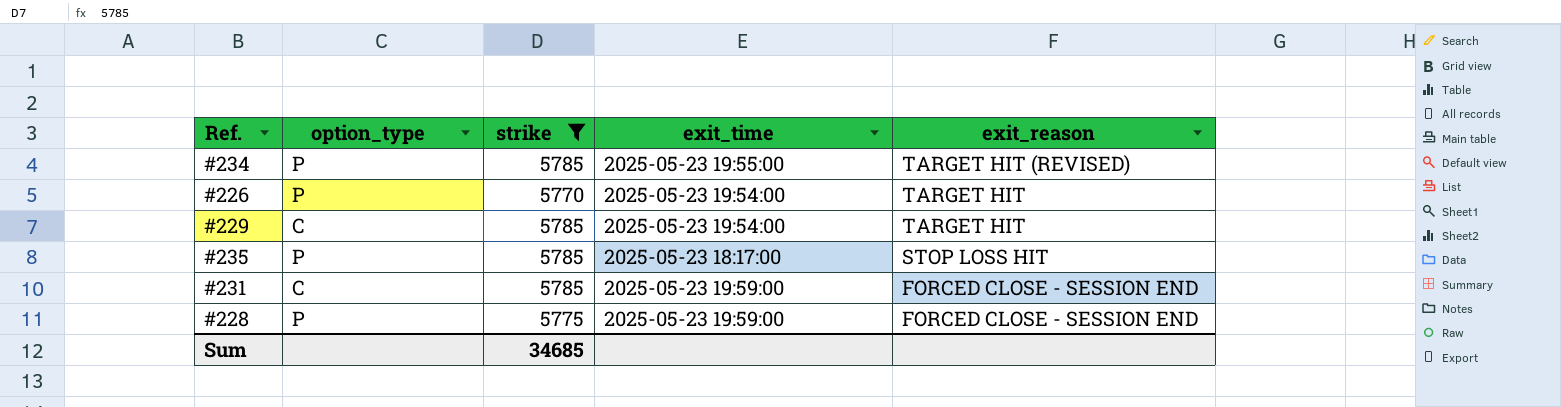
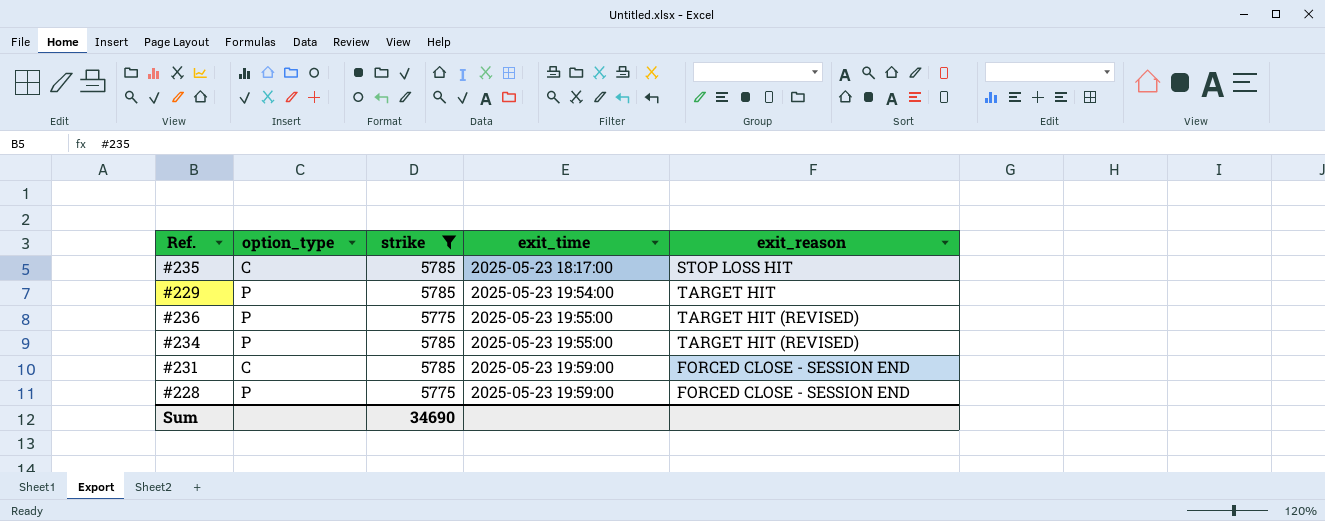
row order: exit_reason descending -> exit_time ascending
row #226: P | 5770 | 2025-05-23 19:54:00 | TARGET HIT -> none
#235 | option_type: P -> C
#229 | option_type: C -> P
row #236: none -> P | 5775 | 2025-05-23 19:55:00 | TARGET HIT (REVISED)
Sum | strike: 34685 -> 34690

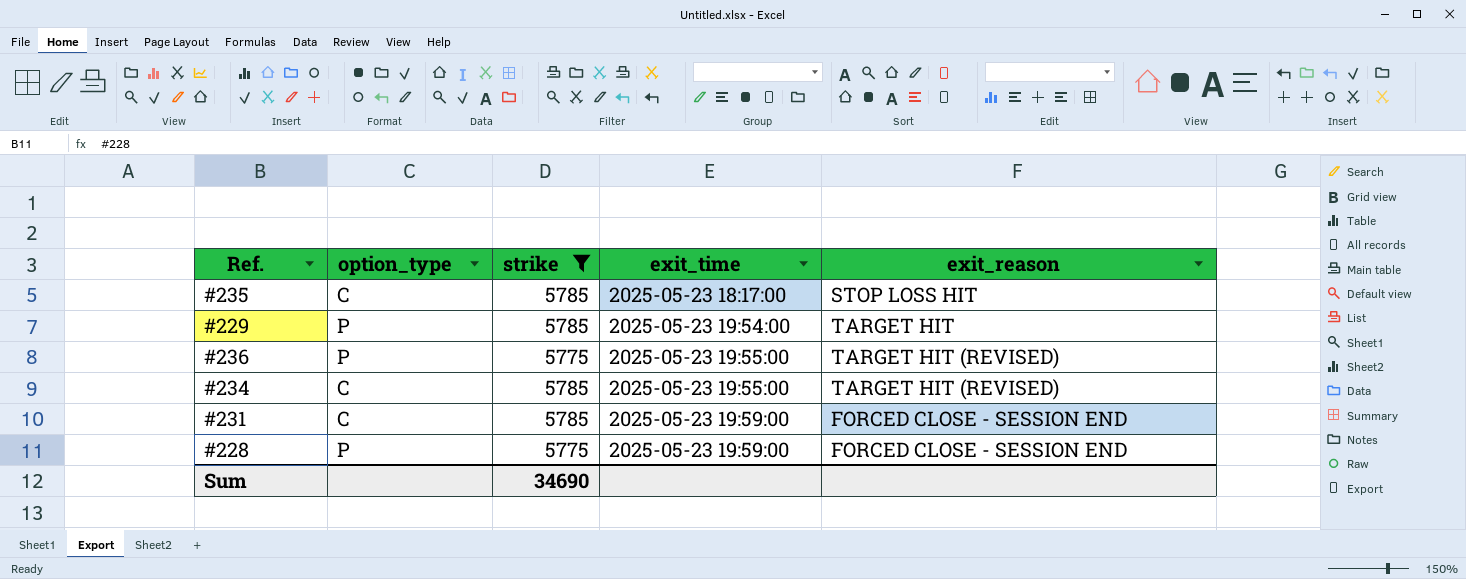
#234 | option_type: P -> C

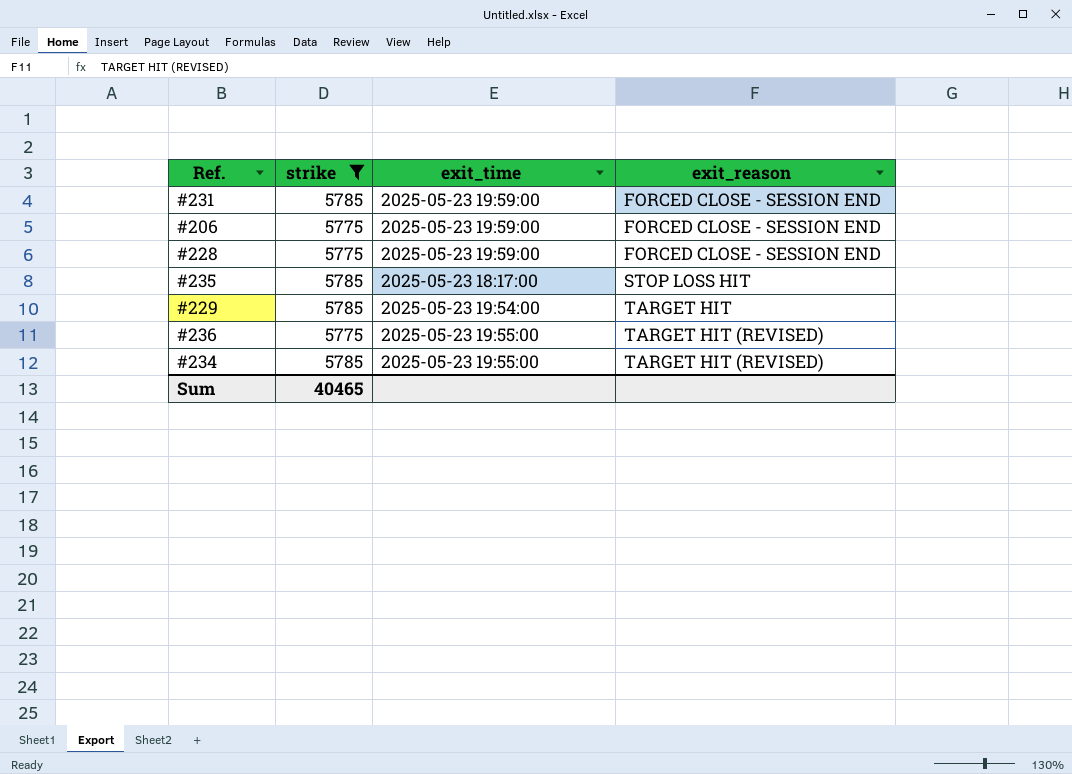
row order: exit_time ascending -> exit_reason ascending
column option_type | position: 2 -> none
row #206: none -> 5775 | 2025-05-23 19:59:00 | FORCED CLOSE - SESSION END
Sum | strike: 34690 -> 40465

